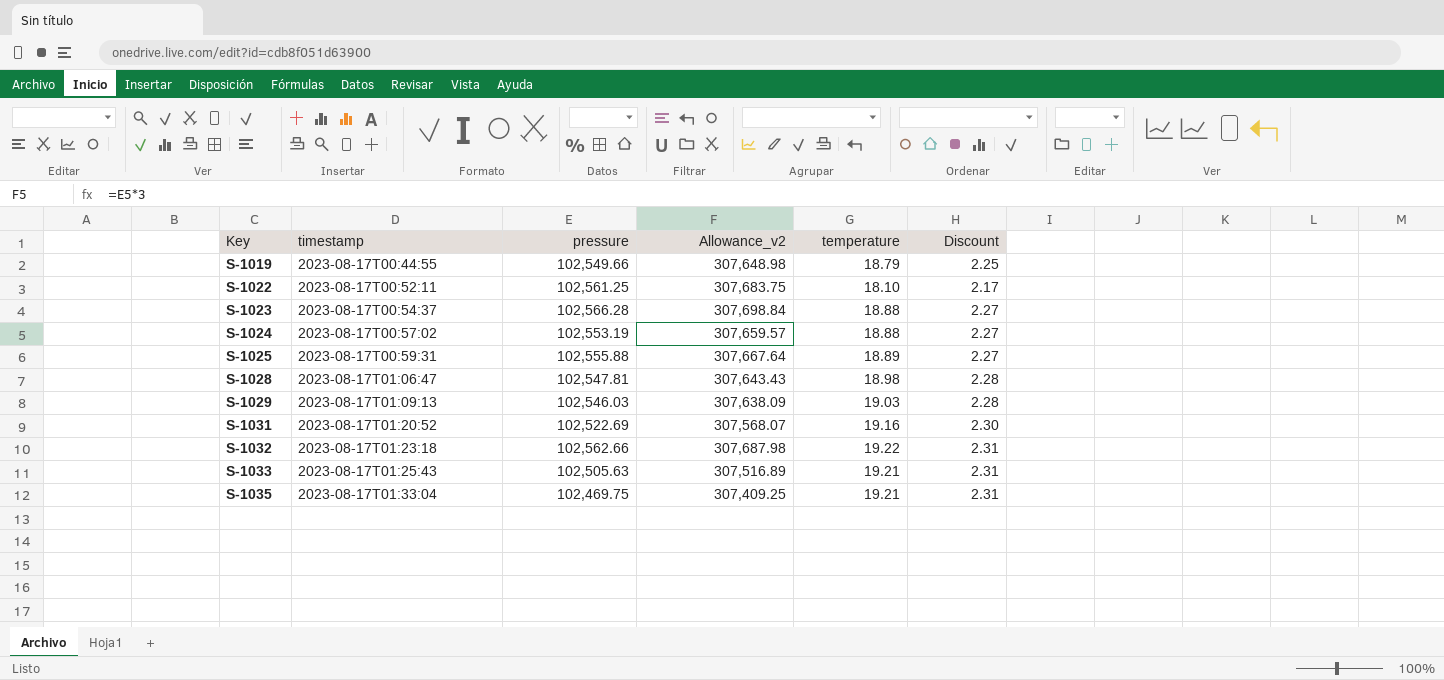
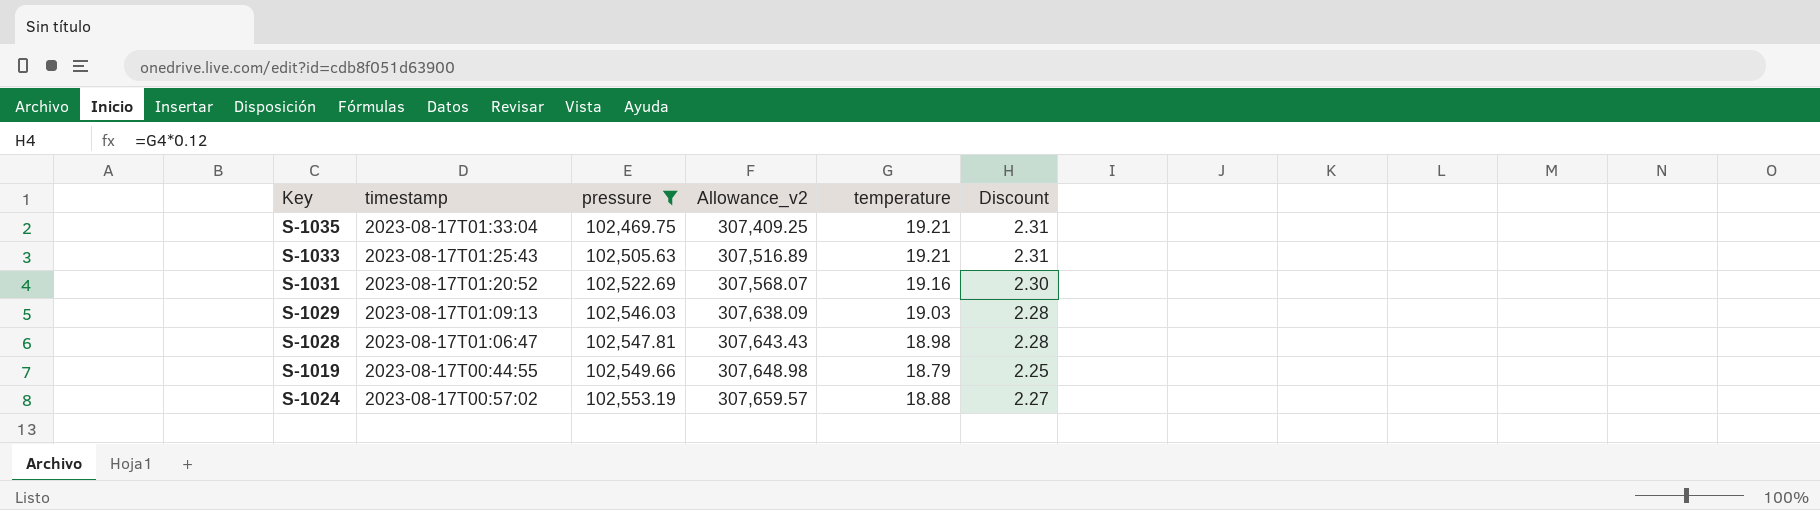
filter: none -> pressure <= 102,553.19
row order: Key ascending -> pressure ascending

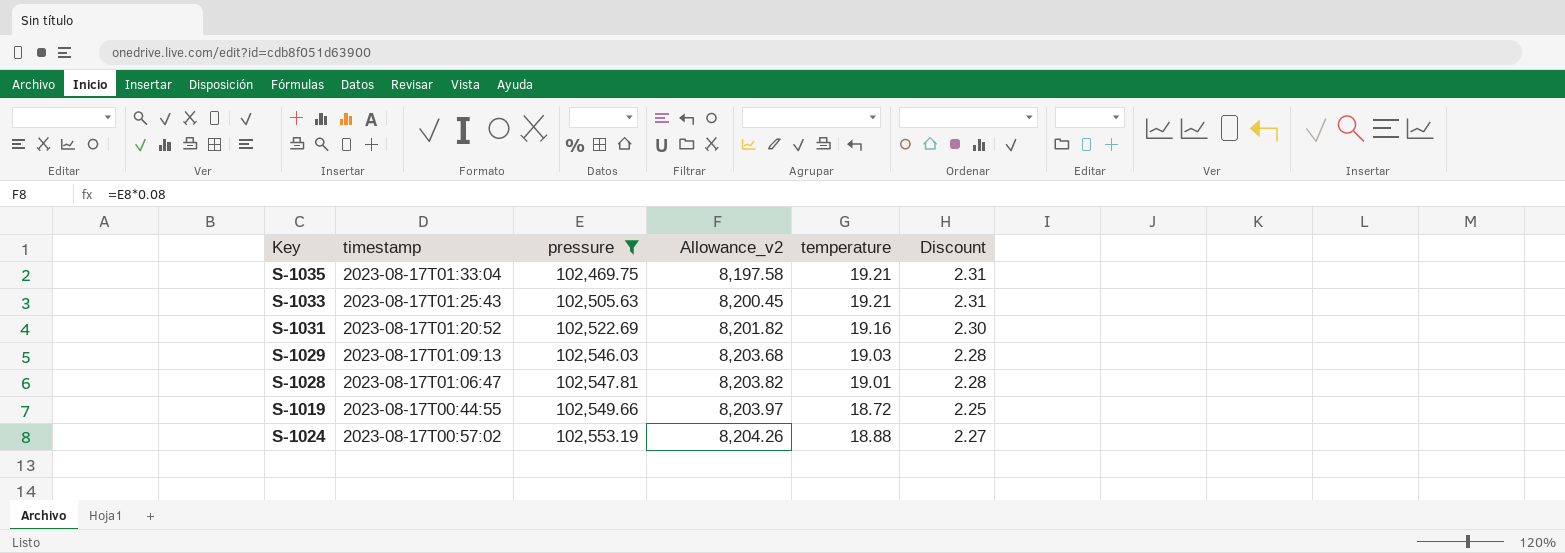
column Allowance_v2 | formula: [pressure] * 3 -> [pressure] * 0.08
S-1028 | temperature: 18.98 -> 19.01
S-1019 | temperature: 18.79 -> 18.72

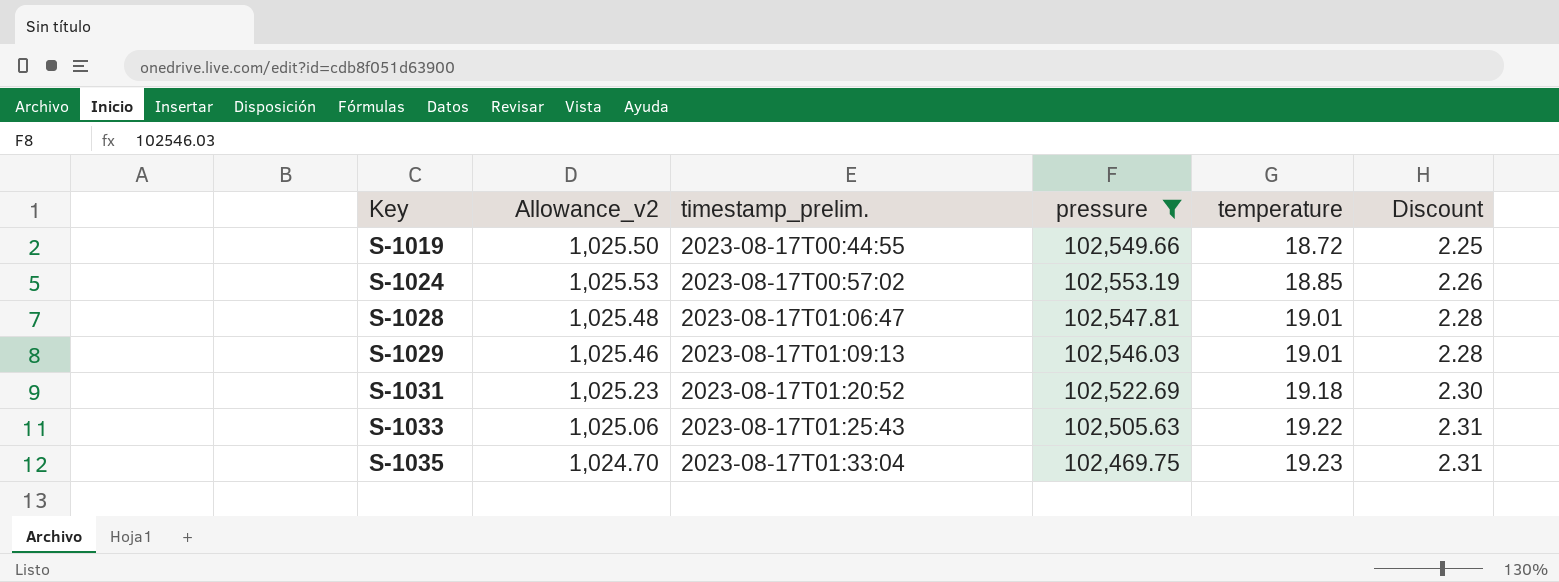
row order: pressure ascending -> Key ascending
column Allowance_v2 | formula: [pressure] * 0.08 -> [pressure] * 0.01
column Allowance_v2 | position: 4 -> 2
column name: timestamp -> timestamp_prelim.
S-1024 | temperature: 18.88 -> 18.85
S-1024 | Discount: 2.27 -> 2.26
S-1029 | temperature: 19.03 -> 19.01
S-1031 | temperature: 19.16 -> 19.18
S-1033 | temperature: 19.21 -> 19.22
S-1035 | temperature: 19.21 -> 19.23

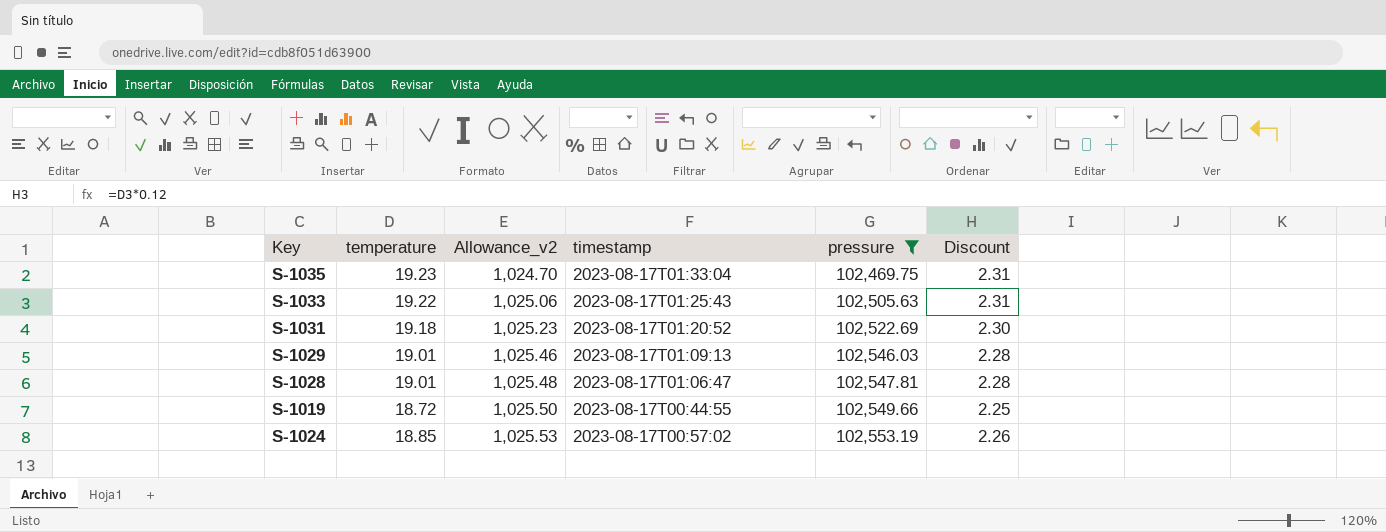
row order: Key ascending -> Allowance_v2 ascending
column temperature | position: 5 -> 2
column name: timestamp_prelim. -> timestamp

